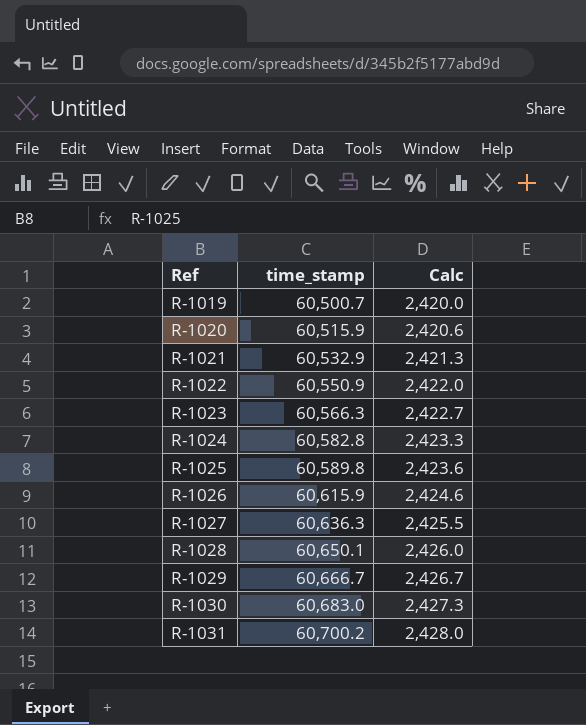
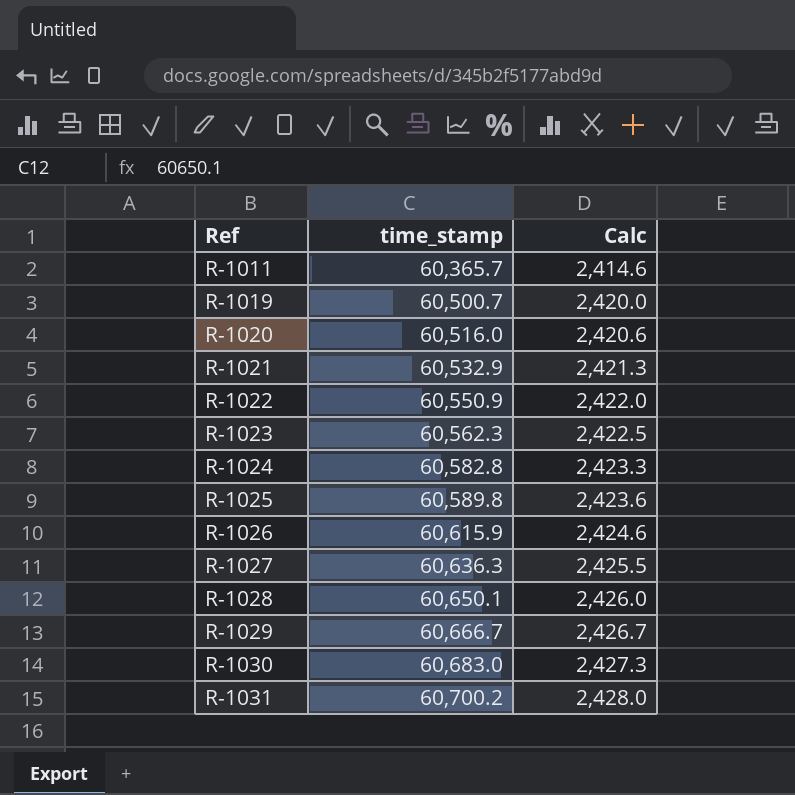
row R-1011: none -> 60,365.7 | 2,414.6
R-1020 | time_stamp: 60,515.9 -> 60,516.0
R-1023 | time_stamp: 60,566.3 -> 60,562.3
R-1023 | Calc: 2,422.7 -> 2,422.5

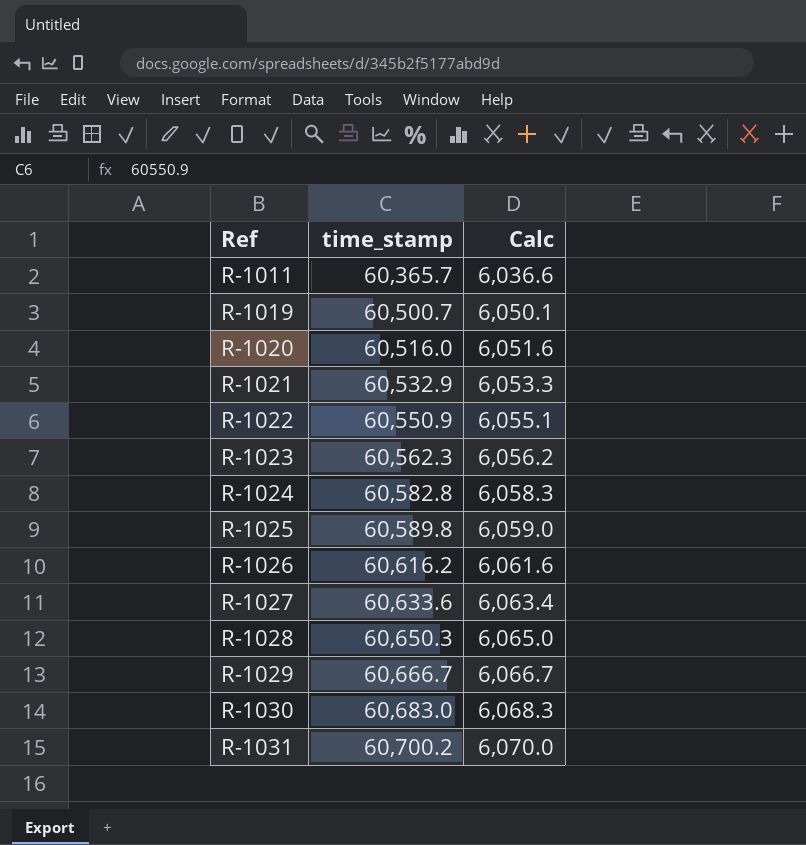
column Calc | formula: [time_stamp] * 0.04 -> [time_stamp] * 0.1
R-1026 | time_stamp: 60,615.9 -> 60,616.2
R-1027 | time_stamp: 60,636.3 -> 60,633.6
R-1028 | time_stamp: 60,650.1 -> 60,650.3

